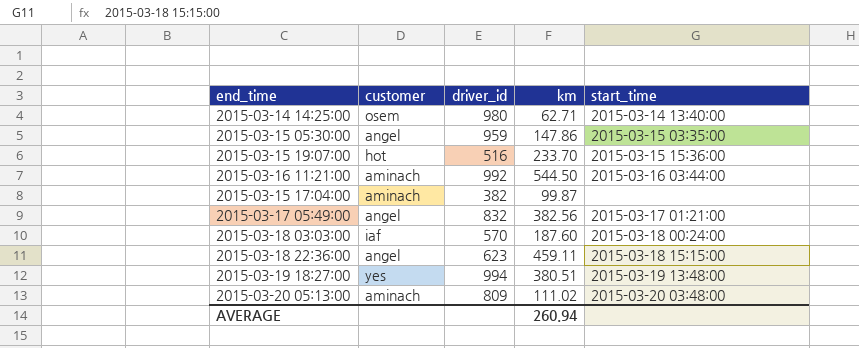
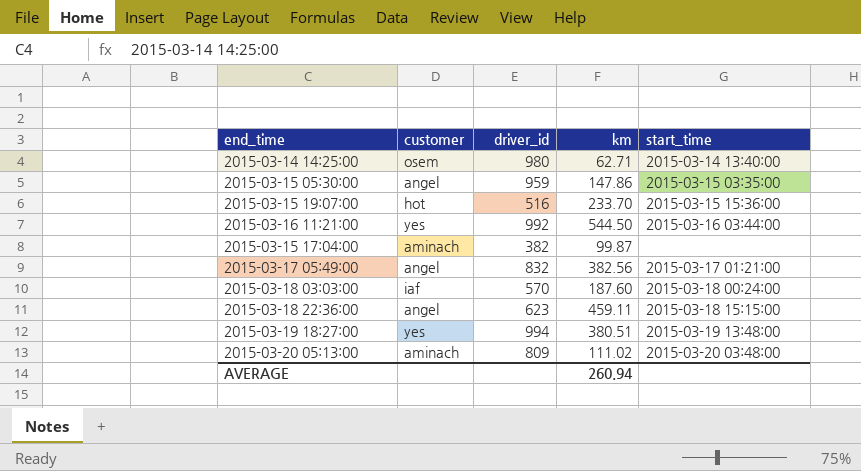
2015-03-16 11:21:00 | customer: aminach -> yes

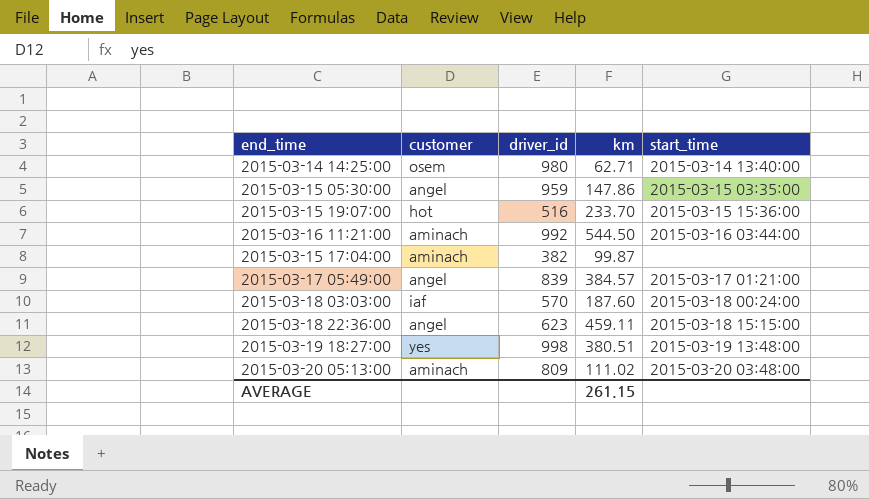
2015-03-16 11:21:00 | customer: yes -> aminach
2015-03-17 05:49:00 | driver_id: 832 -> 839
2015-03-17 05:49:00 | km: 382.56 -> 384.57
2015-03-19 18:27:00 | driver_id: 994 -> 998
AVERAGE | km: 260.94 -> 261.15

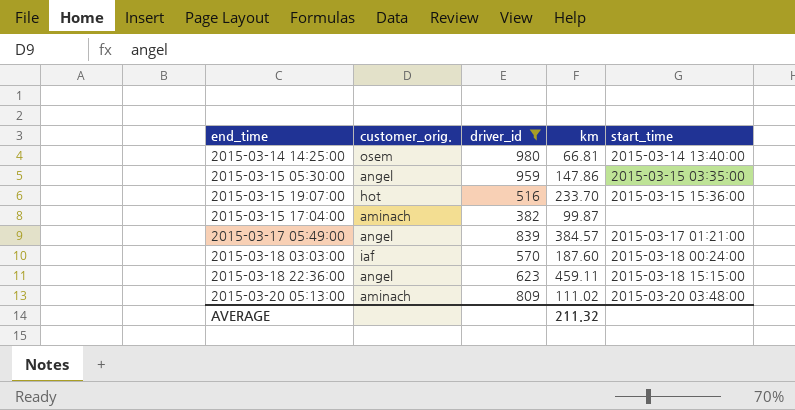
filter: none -> driver_id <= 980
column name: customer -> customer_orig.
2015-03-14 14:25:00 | km: 62.71 -> 66.81
AVERAGE | km: 261.15 -> 211.32

